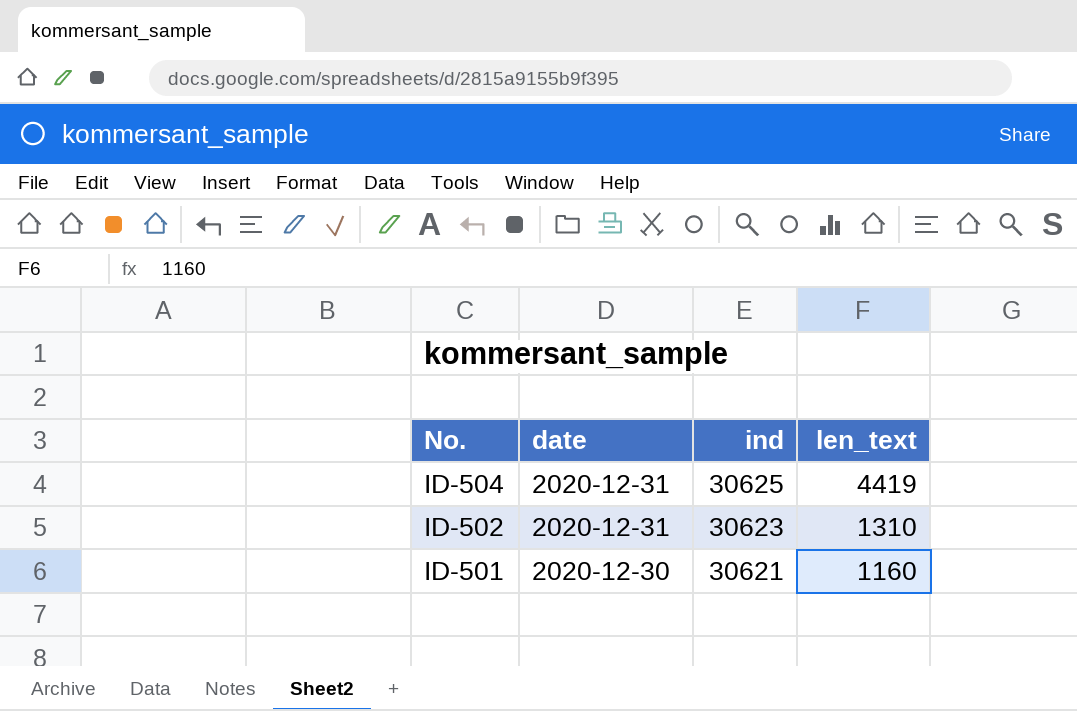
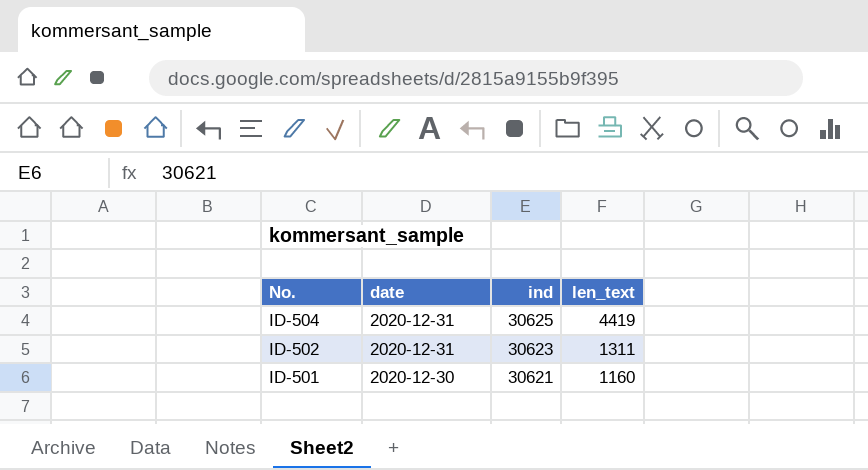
ID-502 | len_text: 1310 -> 1311

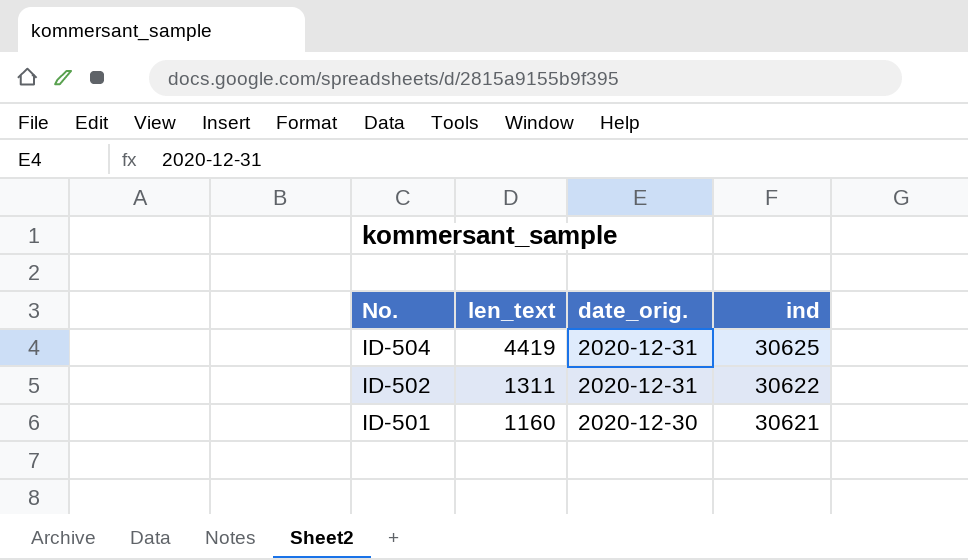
column len_text | position: 4 -> 2
column name: date -> date_orig.
ID-502 | ind: 30623 -> 30622

